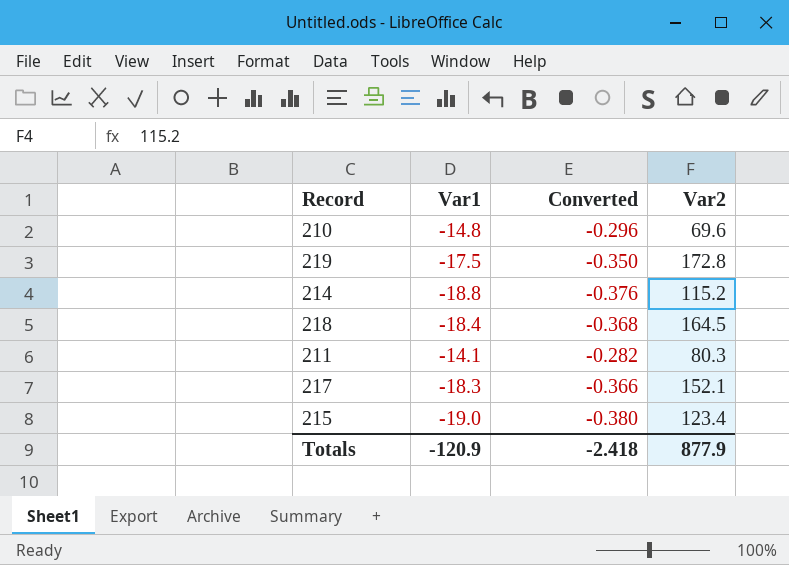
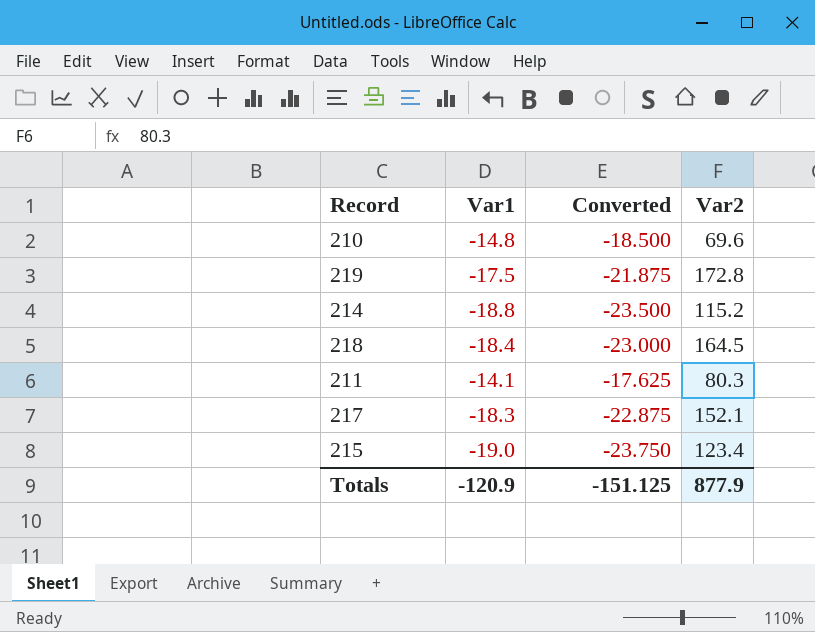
column Converted | formula: [Var1] * 0.02 -> [Var1] * 1.25
Totals | Converted: -2.418 -> -151.125

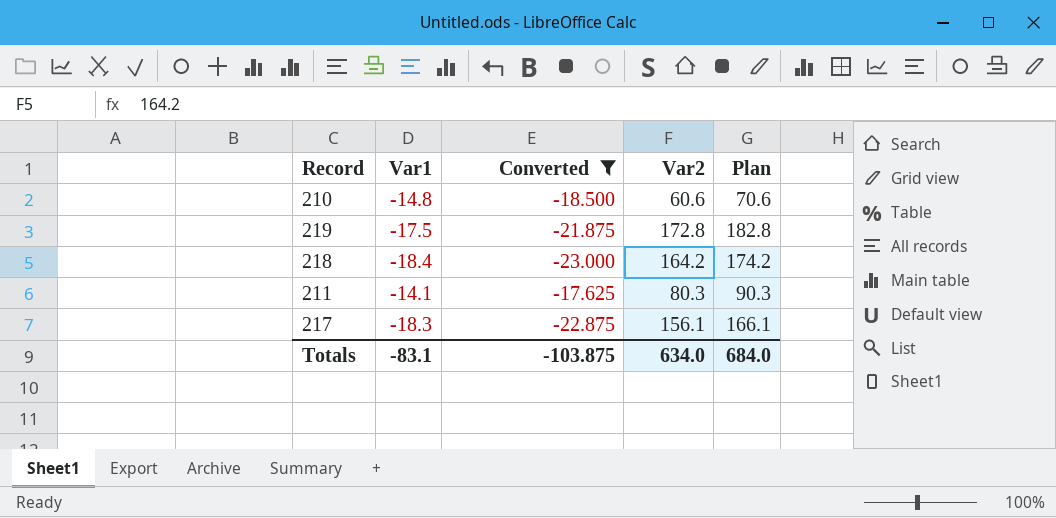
filter: none -> Converted >= -23.000
column Plan | formula: none -> [Var2] + 10
210 | Var2: 69.6 -> 60.6
218 | Var2: 164.5 -> 164.2
217 | Var2: 152.1 -> 156.1
Totals | Var1: -120.9 -> -83.1
Totals | Converted: -151.125 -> -103.875
Totals | Var2: 877.9 -> 634.0

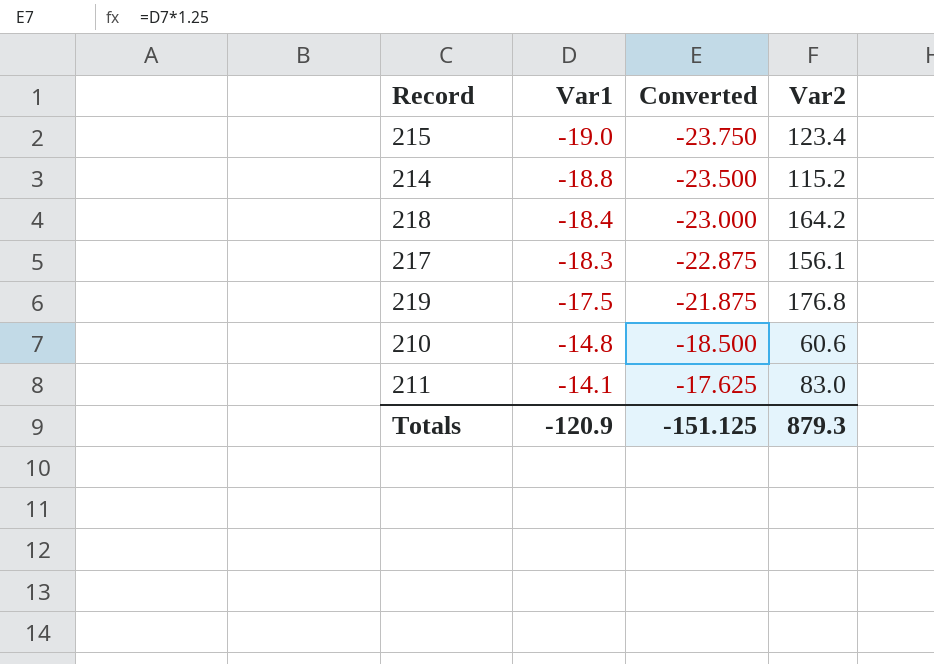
filter: Converted >= -23.000 -> none
row order: none -> Var1 ascending
column Plan | formula: [Var2] + 10 -> none
219 | Var2: 172.8 -> 176.8
211 | Var2: 80.3 -> 83.0
Totals | Var1: -83.1 -> -120.9
Totals | Converted: -103.875 -> -151.125
Totals | Var2: 634.0 -> 879.3

